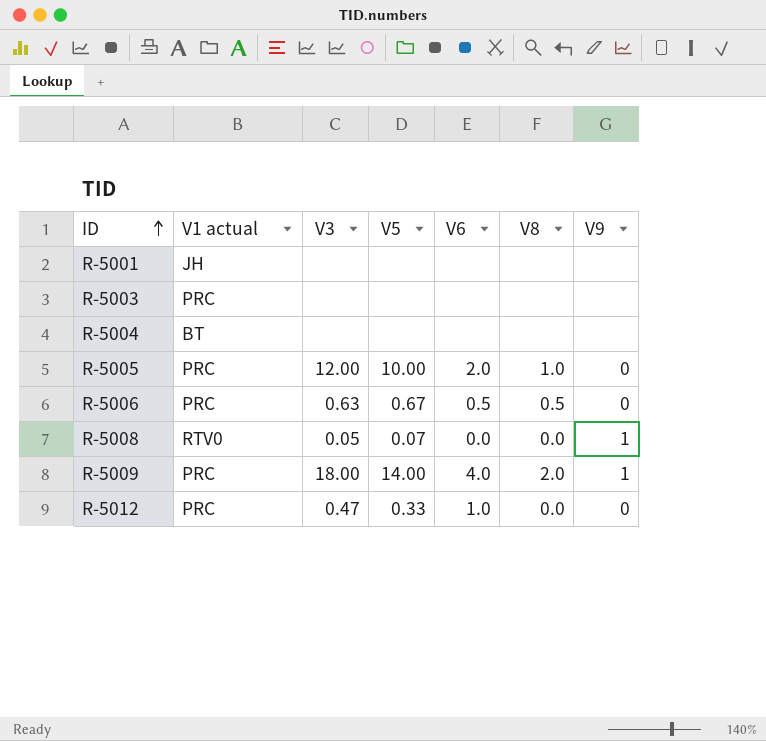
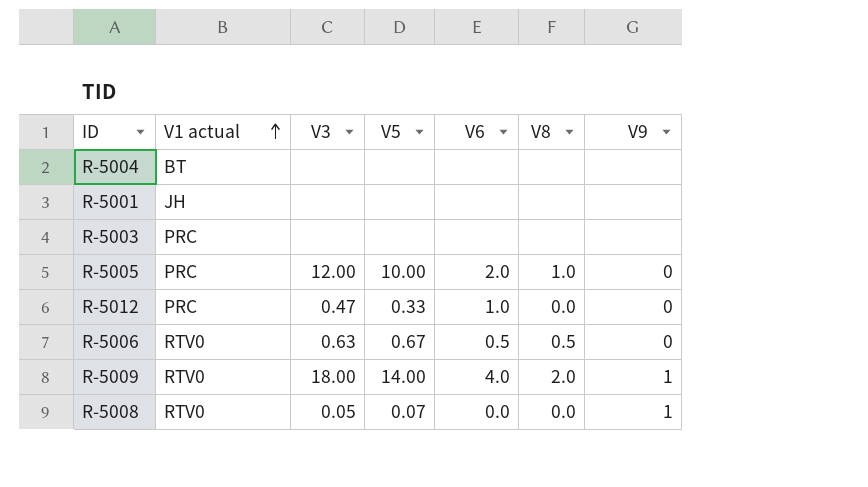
row order: ID ascending -> V1 actual ascending
R-5006 | V1 actual: PRC -> RTV0
R-5009 | V1 actual: PRC -> RTV0

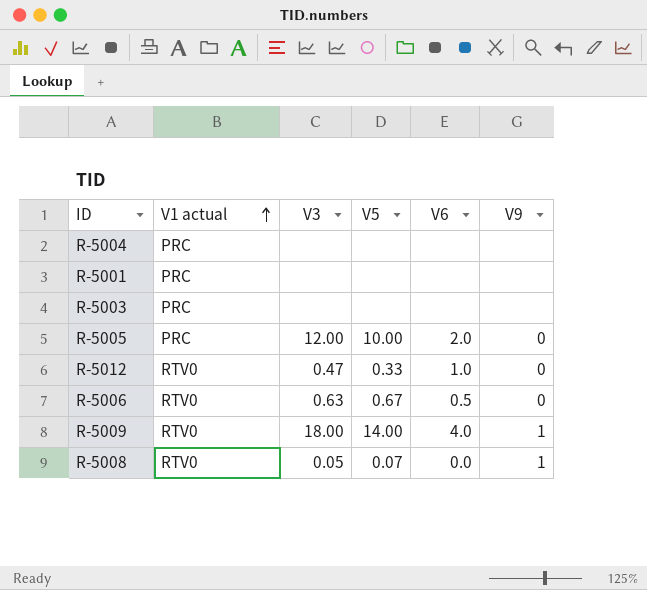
column V8 | position: 6 -> none
R-5004 | V1 actual: BT -> PRC
R-5001 | V1 actual: JH -> PRC
R-5012 | V1 actual: PRC -> RTV0

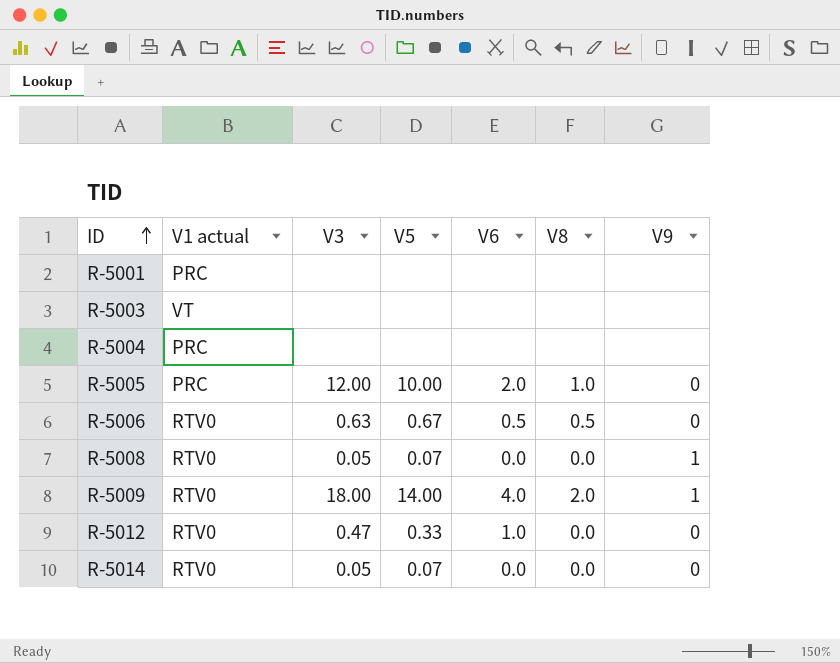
row order: V1 actual ascending -> ID ascending
column V8 | position: none -> 6
R-5003 | V1 actual: PRC -> VT
row R-5014: none -> RTV0 | 0.05 | 0.07 | 0.0 | 0.0 | 0

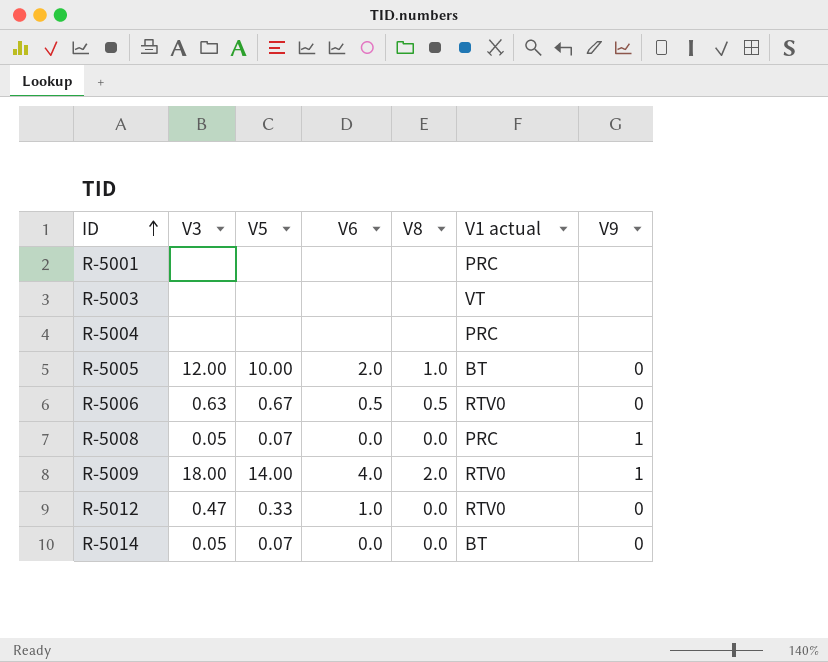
column V1 actual | position: 2 -> 6
R-5005 | V1 actual: PRC -> BT
R-5008 | V1 actual: RTV0 -> PRC
R-5014 | V1 actual: RTV0 -> BT

